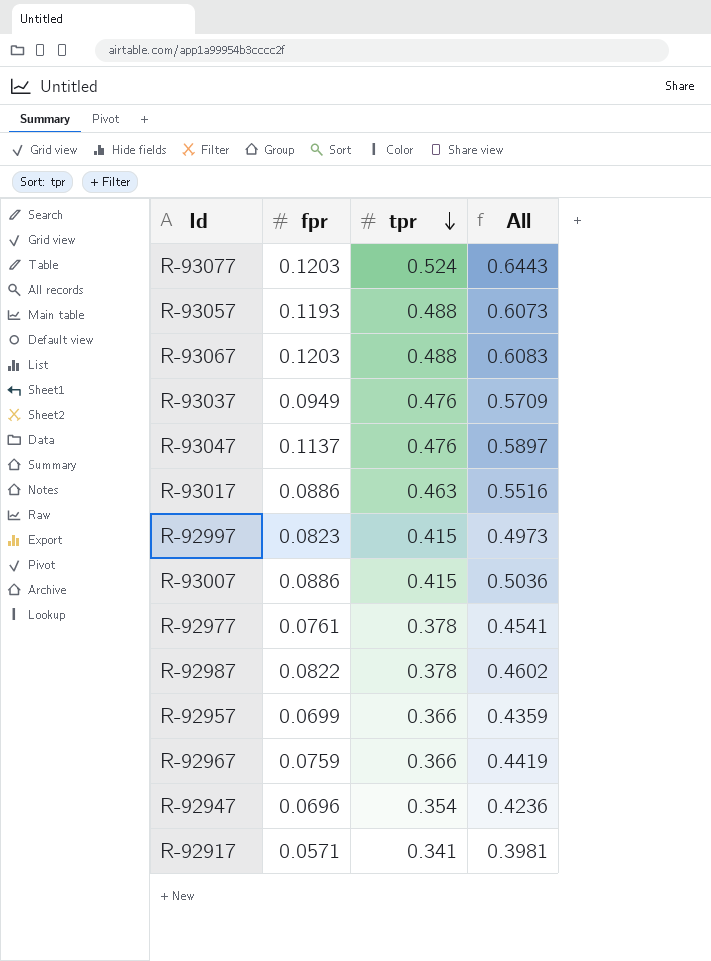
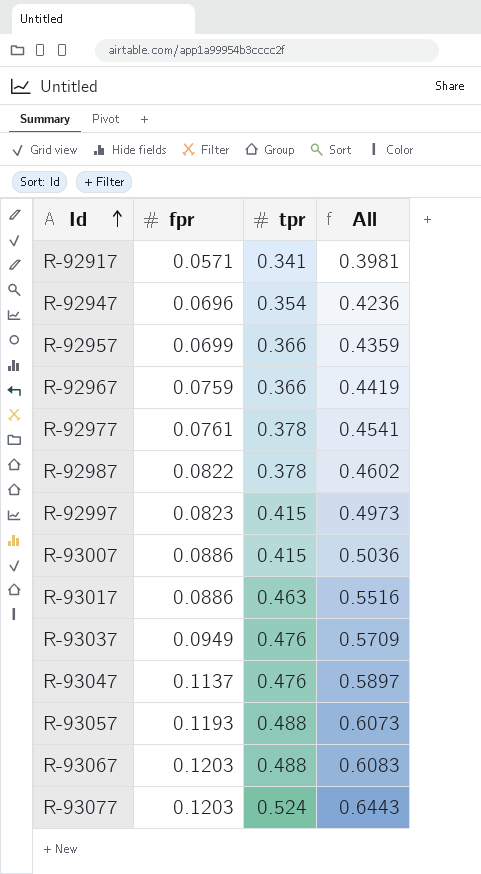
row order: tpr descending -> Id ascending

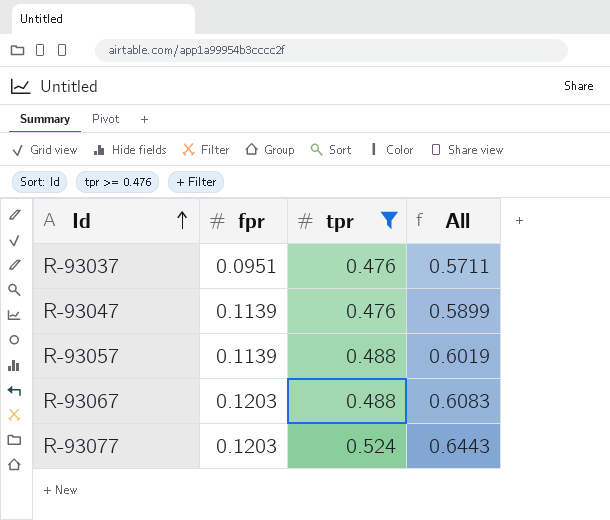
filter: none -> tpr >= 0.476
R-93037 | fpr: 0.0949 -> 0.0951
R-93037 | All: 0.5709 -> 0.5711
R-93047 | fpr: 0.1137 -> 0.1139
R-93047 | All: 0.5897 -> 0.5899
R-93057 | fpr: 0.1193 -> 0.1139
R-93057 | All: 0.6073 -> 0.6019

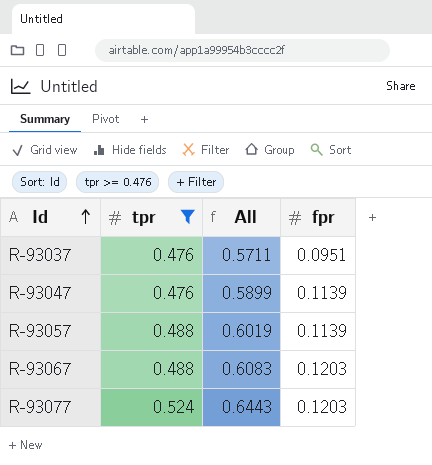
column fpr | position: 2 -> 4

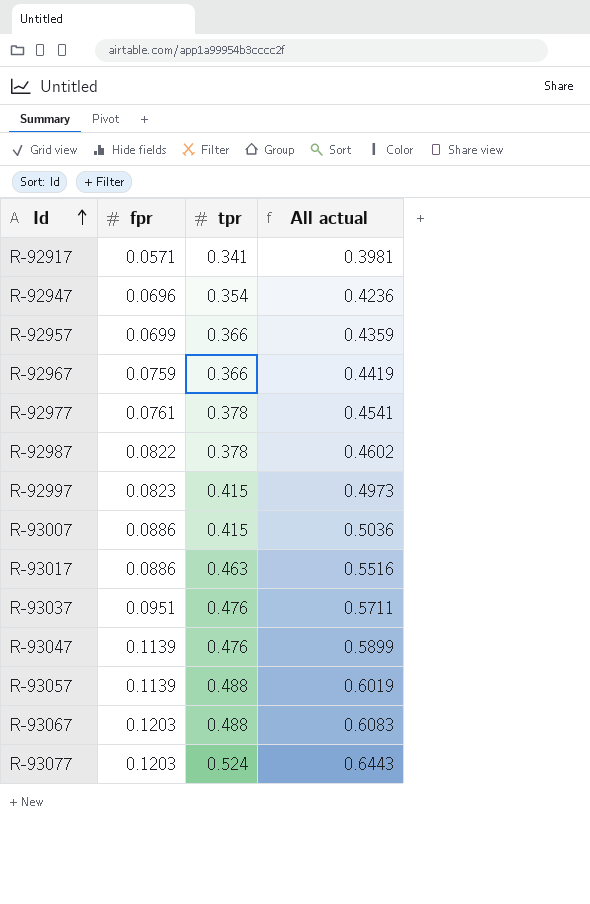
filter: tpr >= 0.476 -> none
column fpr | position: 4 -> 2
column name: All -> All actual

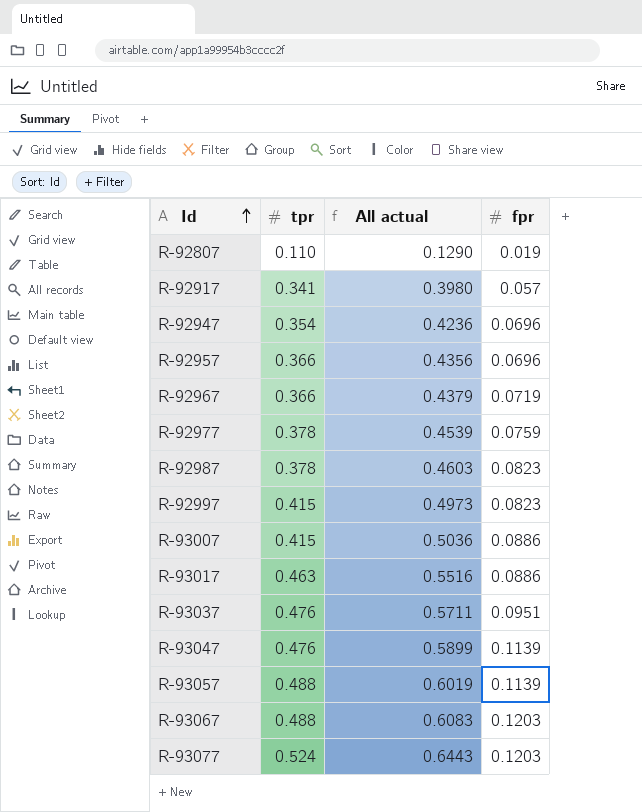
column fpr | position: 2 -> 4
row R-92807: none -> 0.110 | 0.1290 | 0.019
R-92917 | All actual: 0.3981 -> 0.3980
R-92917 | fpr: 0.0571 -> 0.057
R-92957 | All actual: 0.4359 -> 0.4356
R-92957 | fpr: 0.0699 -> 0.0696
R-92967 | All actual: 0.4419 -> 0.4379
R-92967 | fpr: 0.0759 -> 0.0719
R-92977 | All actual: 0.4541 -> 0.4539
R-92977 | fpr: 0.0761 -> 0.0759
R-92987 | All actual: 0.4602 -> 0.4603
R-92987 | fpr: 0.0822 -> 0.0823

